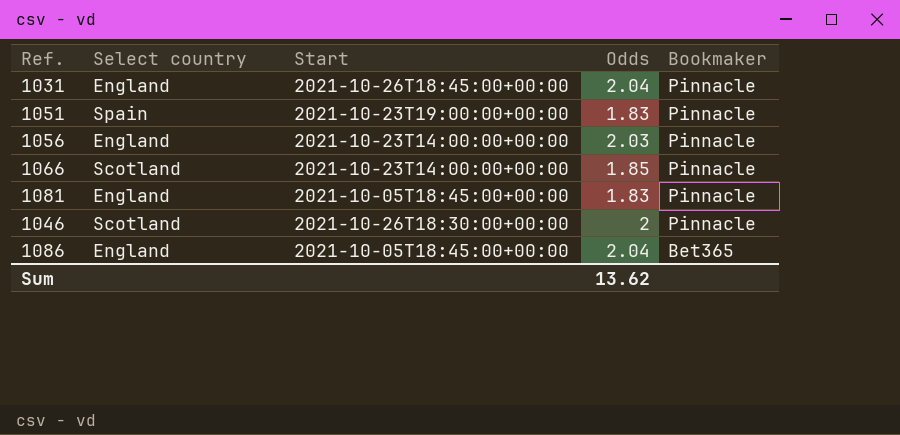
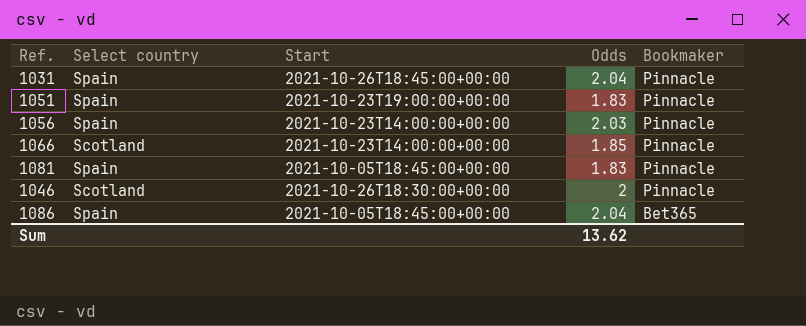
1031 | Select country: England -> Spain
1056 | Select country: England -> Spain
1081 | Select country: England -> Spain
1086 | Select country: England -> Spain

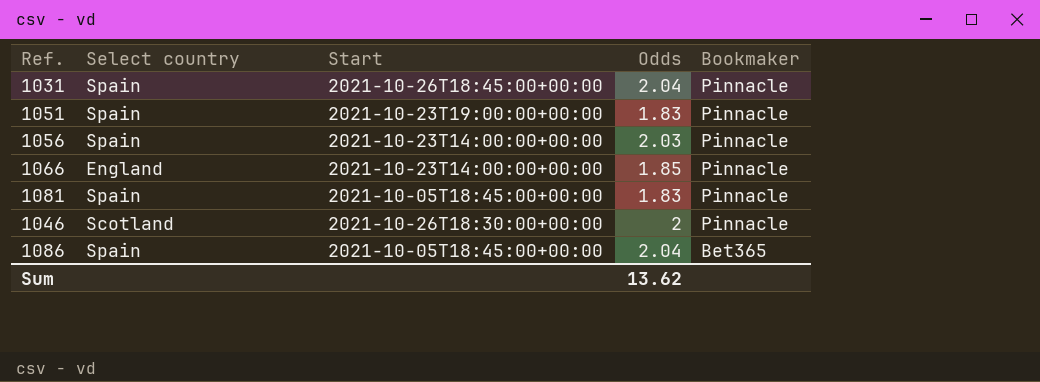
1066 | Select country: Scotland -> England

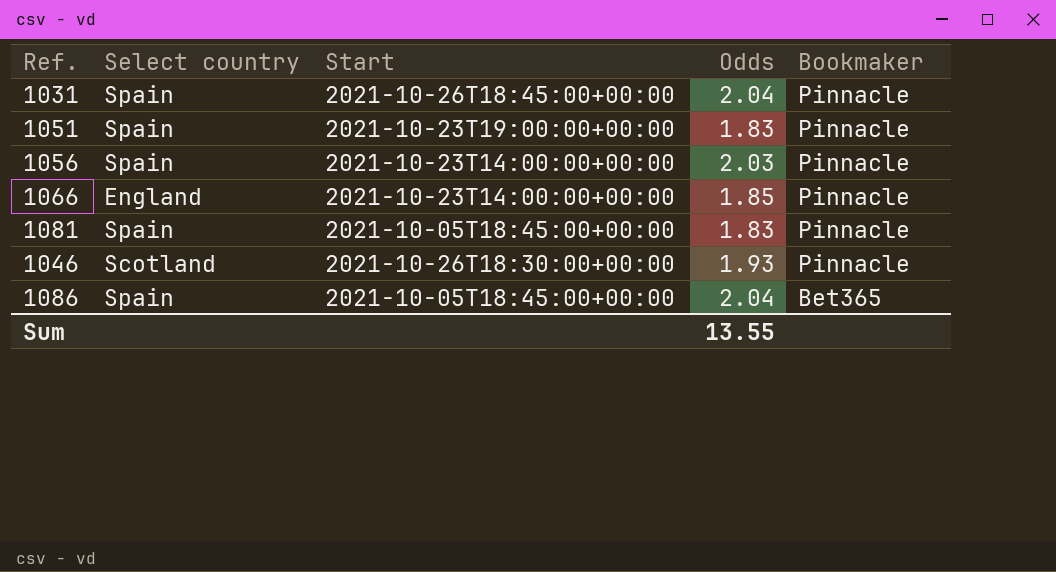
1046 | Odds: 2 -> 1.93
Sum | Odds: 13.62 -> 13.55

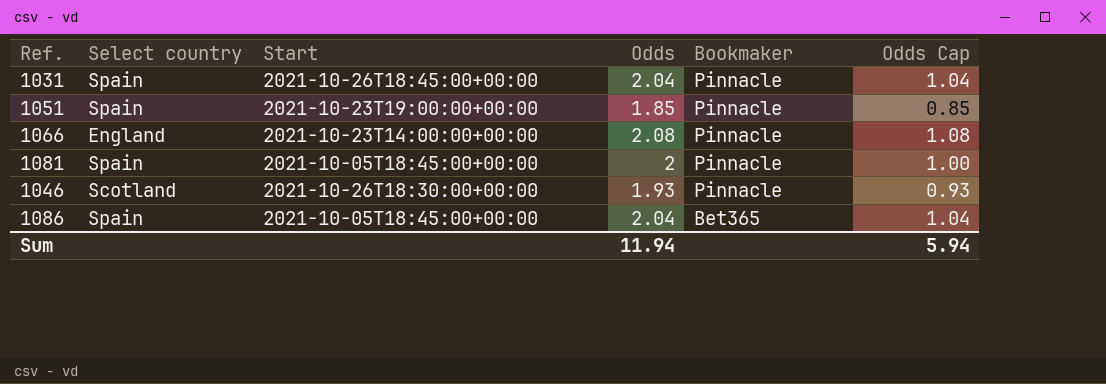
column Odds Cap | formula: none -> [Odds] - 1
row 1056: Spain | 2021-10-23T14:00:00+00:00 | 2.03 | Pinnacle -> none
1051 | Odds: 1.83 -> 1.85
1066 | Odds: 1.85 -> 2.08
1081 | Odds: 1.83 -> 2
Sum | Odds: 13.55 -> 11.94

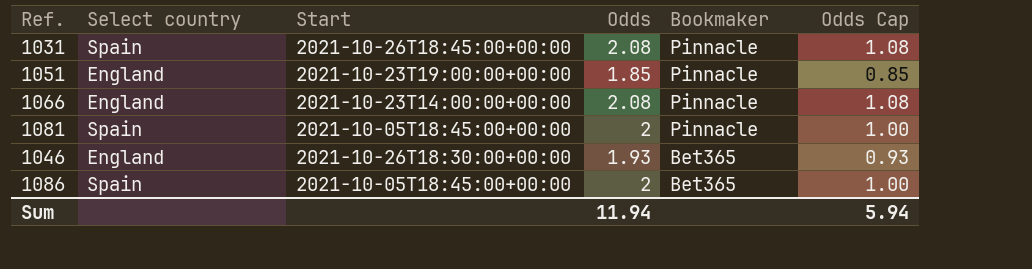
1031 | Odds: 2.04 -> 2.08
1031 | Odds Cap: 1.04 -> 1.08
1051 | Select country: Spain -> England
1046 | Select country: Scotland -> England
1046 | Bookmaker: Pinnacle -> Bet365
1086 | Odds: 2.04 -> 2
1086 | Odds Cap: 1.04 -> 1.00

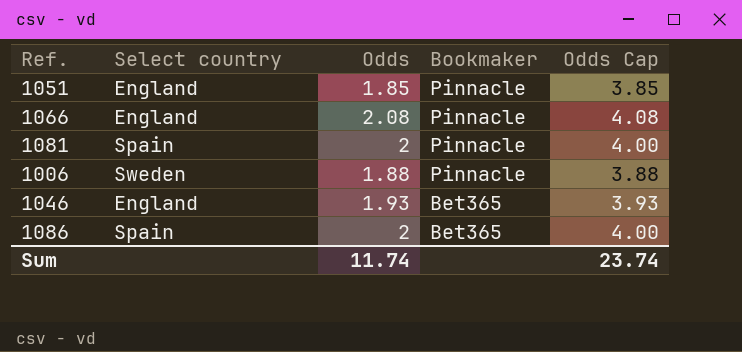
column Start | position: 3 -> none
column Odds Cap | formula: [Odds] - 1 -> [Odds] + 2
row 1031: Spain | 2021-10-26T18:45:00+00:00 | 2.08 | Pinnacle | 1.08 -> none
row 1006: none -> Sweden | 1.88 | Pinnacle | 3.88
Sum | Odds: 11.94 -> 11.74
Sum | Odds Cap: 5.94 -> 23.74

